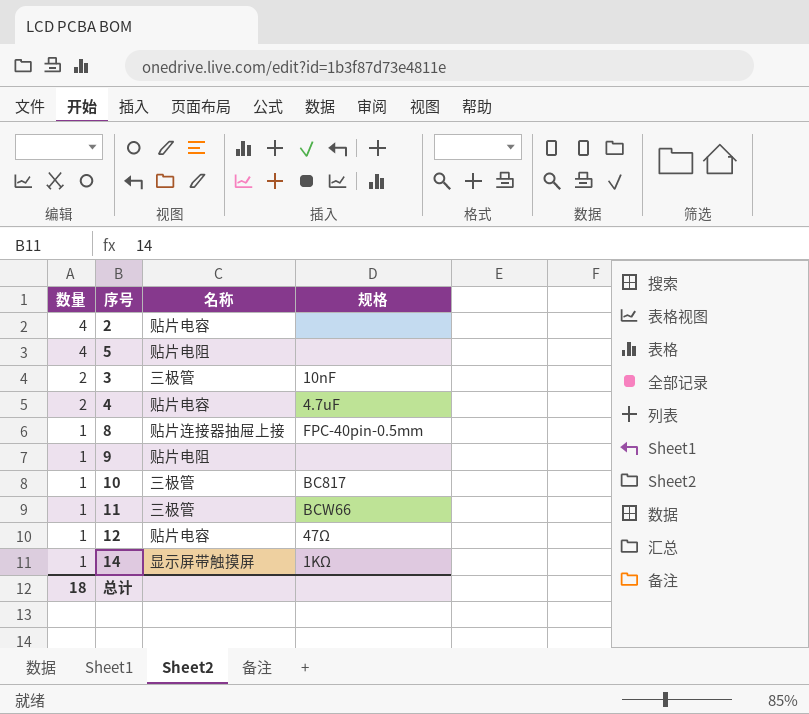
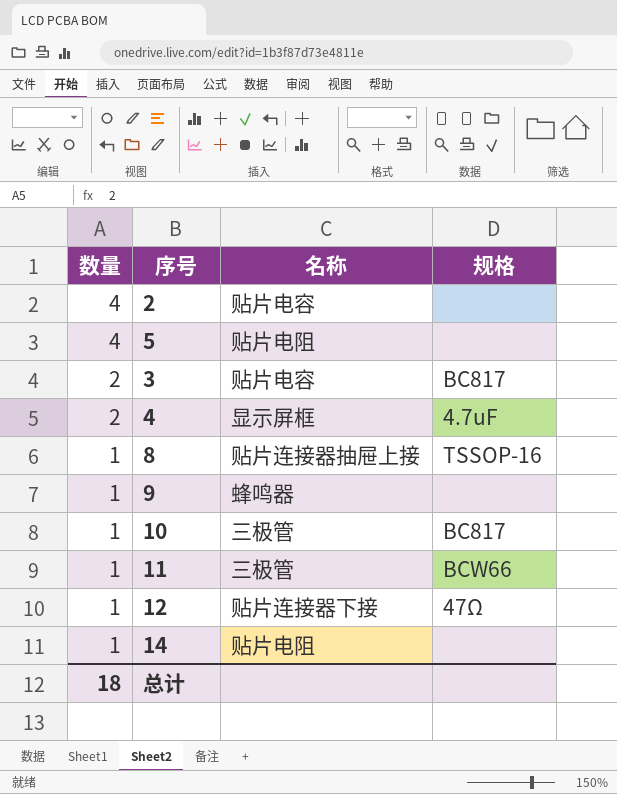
3 | 名称: 三极管 -> 贴片电容
3 | 规格: 10nF -> BC817
4 | 名称: 贴片电容 -> 显示屏框
8 | 规格: FPC-40pin-0.5mm -> TSSOP-16
9 | 名称: 贴片电阻 -> 蜂鸣器
12 | 名称: 贴片电容 -> 贴片连接器下接
14 | 名称: 显示屏带触摸屏 -> 贴片电阻
14 | 规格: 1KΩ -> none

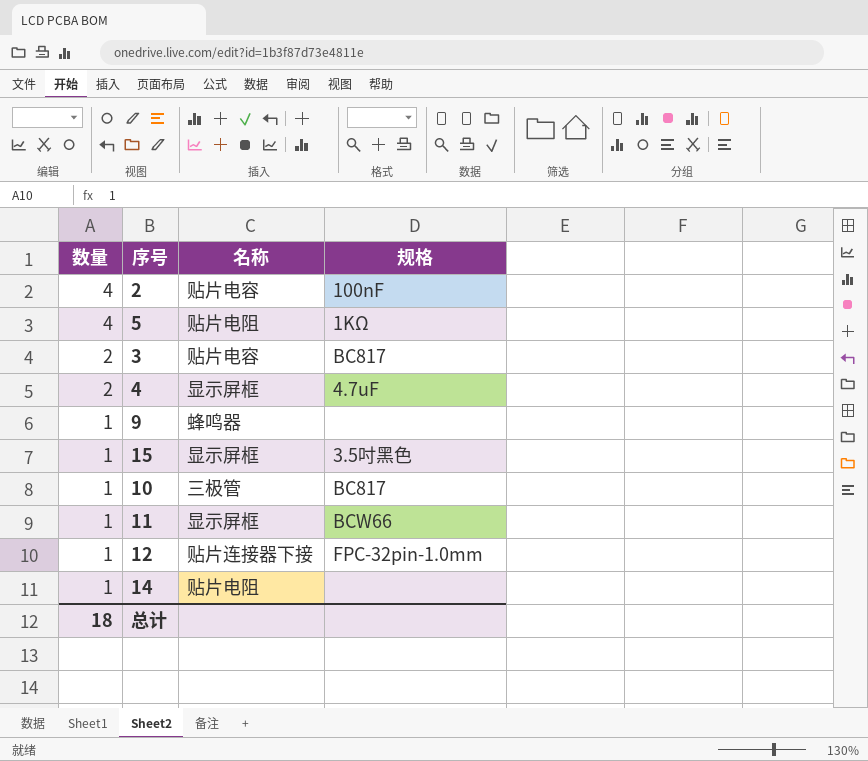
row 8: 1 | 贴片连接器抽屉上接 | TSSOP-16 -> none
2 | 规格: none -> 100nF
5 | 规格: none -> 1KΩ
row 15: none -> 1 | 显示屏框 | 3.5吋黑色
11 | 名称: 三极管 -> 显示屏框
12 | 规格: 47Ω -> FPC-32pin-1.0mm

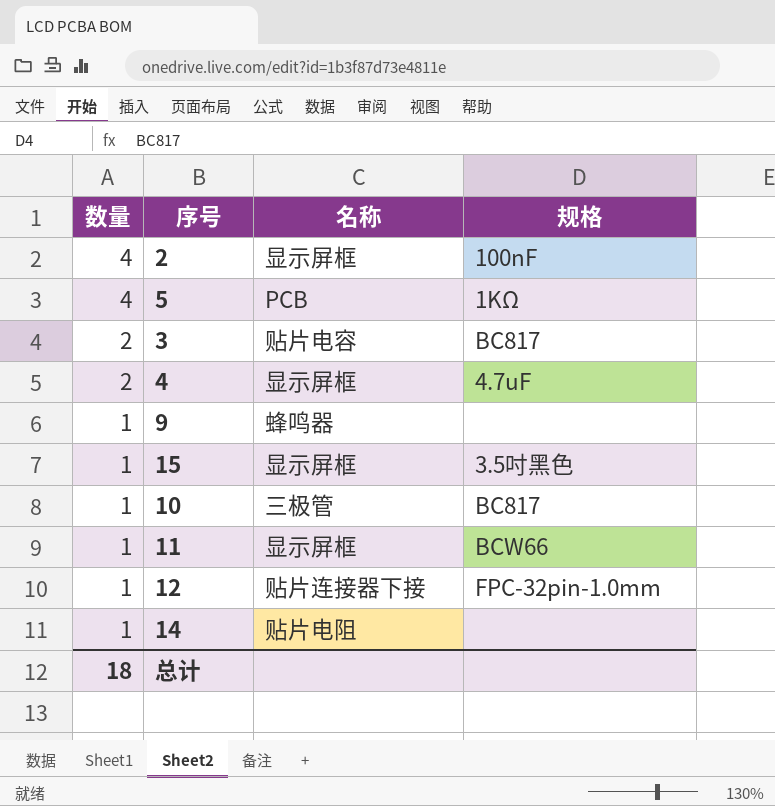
2 | 名称: 贴片电容 -> 显示屏框
5 | 名称: 贴片电阻 -> PCB

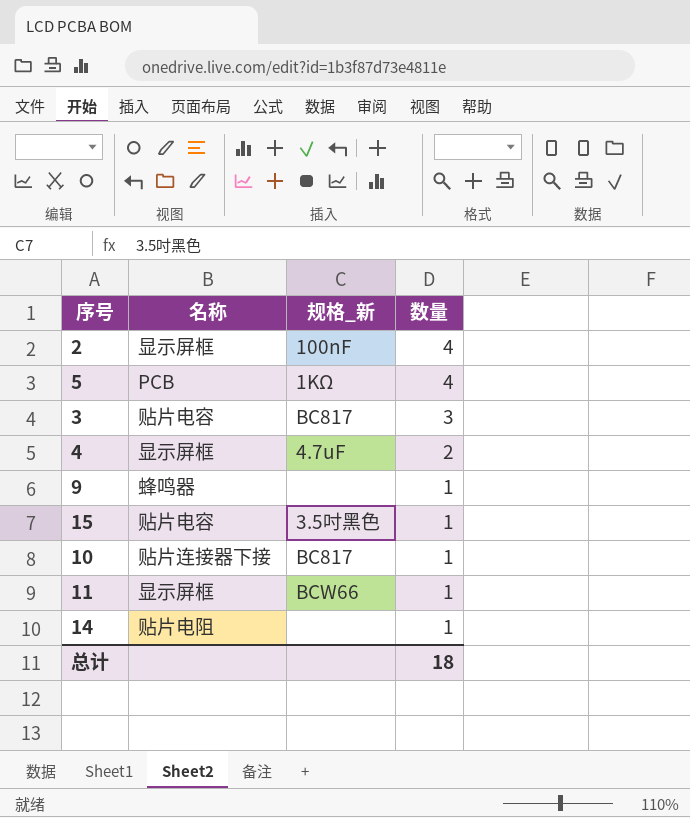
column name: 规格 -> 规格_新
column 数量 | position: 1 -> 4
row 12: 1 | 贴片连接器下接 | FPC-32pin-1.0mm -> none
3 | 数量: 2 -> 3
15 | 名称: 显示屏框 -> 贴片电容
10 | 名称: 三极管 -> 贴片连接器下接

